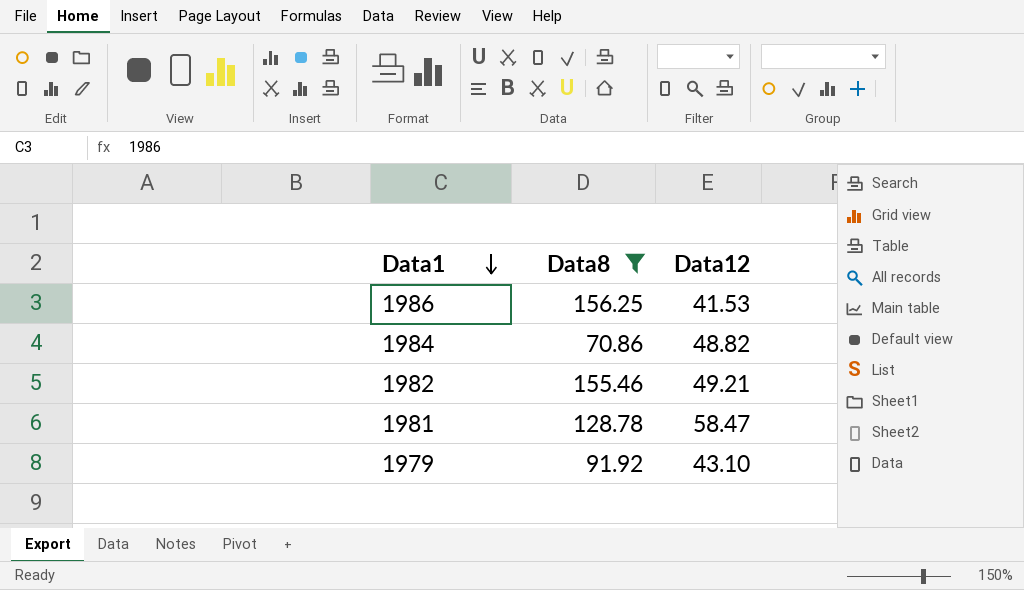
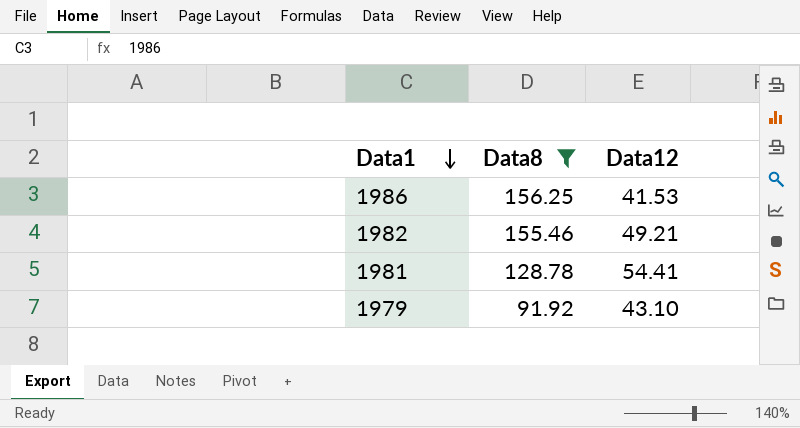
row 1984: 70.86 | 48.82 -> none
1981 | Data12: 58.47 -> 54.41

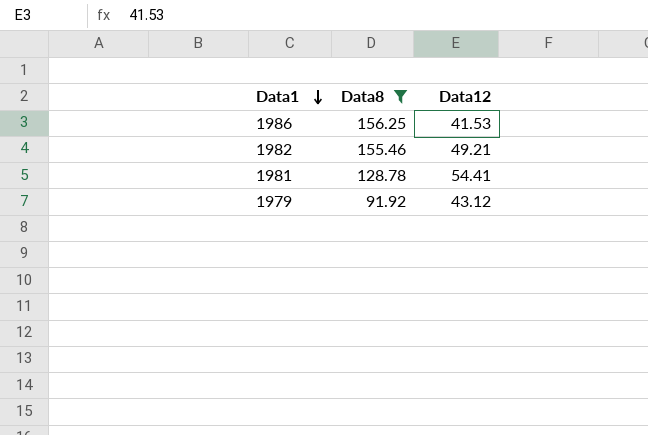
1979 | Data12: 43.10 -> 43.12

